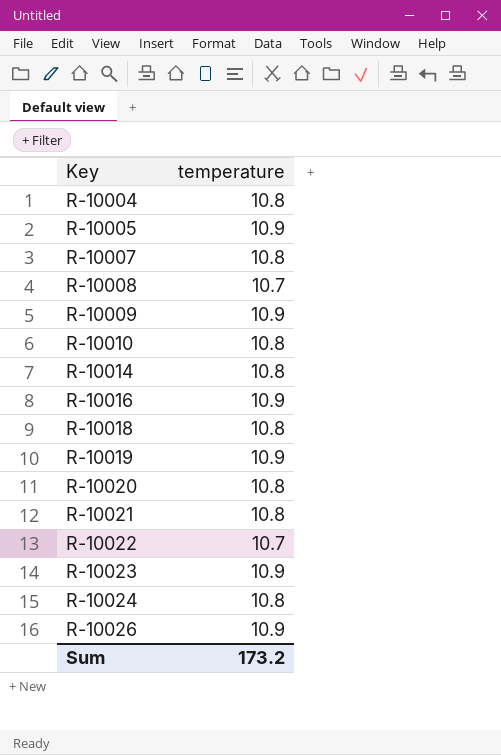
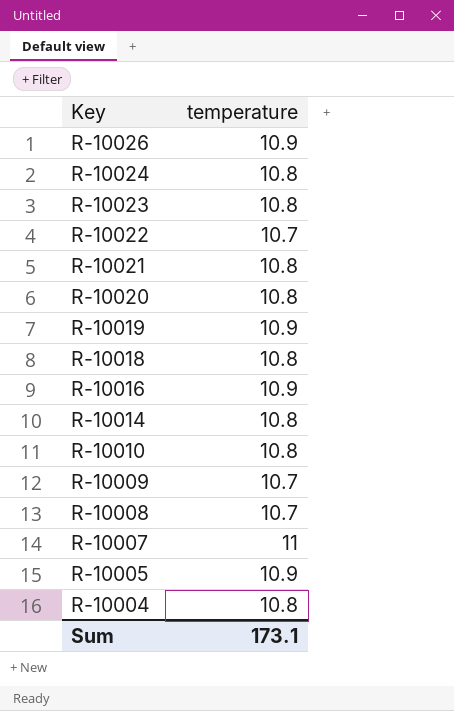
row order: Key ascending -> Key descending
R-10023 | temperature: 10.9 -> 10.8
R-10009 | temperature: 10.9 -> 10.7
R-10007 | temperature: 10.8 -> 11
Sum | temperature: 173.2 -> 173.1

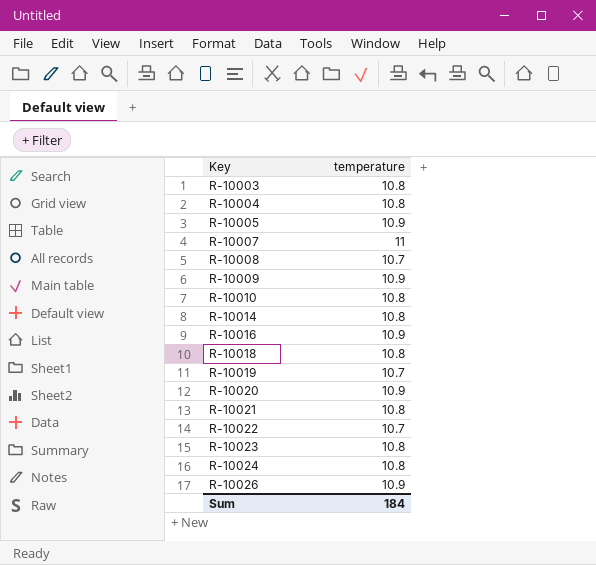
row order: Key descending -> Key ascending
row R-10003: none -> 10.8
R-10009 | temperature: 10.7 -> 10.9
R-10019 | temperature: 10.9 -> 10.7
R-10020 | temperature: 10.8 -> 10.9
Sum | temperature: 173.1 -> 184

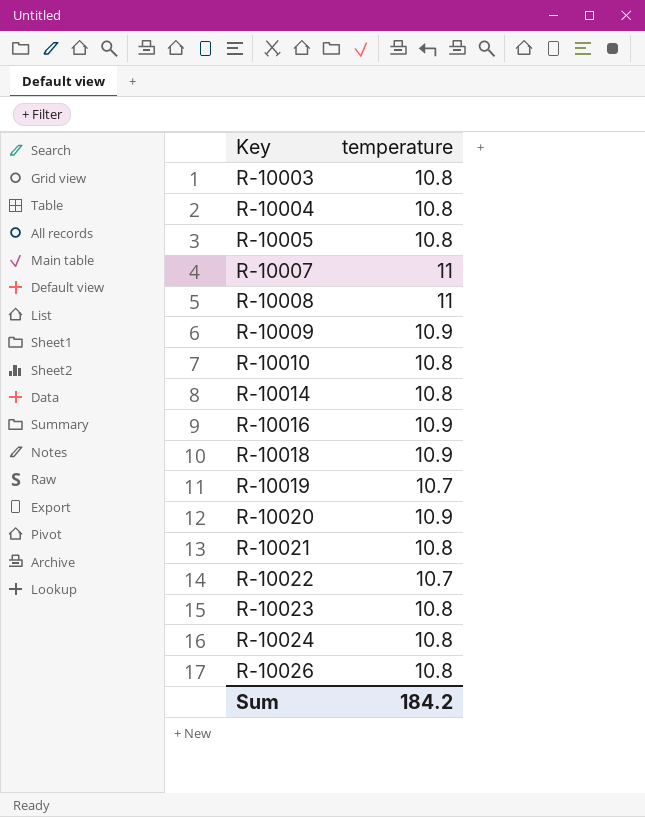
R-10005 | temperature: 10.9 -> 10.8
R-10008 | temperature: 10.7 -> 11
R-10018 | temperature: 10.8 -> 10.9
R-10026 | temperature: 10.9 -> 10.8
Sum | temperature: 184 -> 184.2

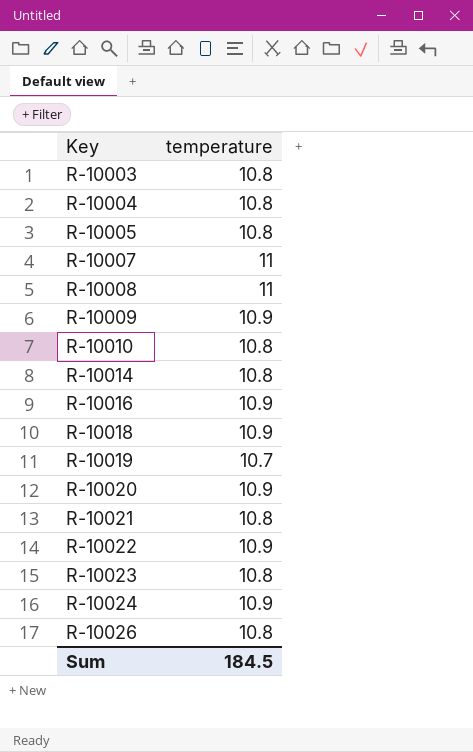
R-10022 | temperature: 10.7 -> 10.9
R-10024 | temperature: 10.8 -> 10.9
Sum | temperature: 184.2 -> 184.5

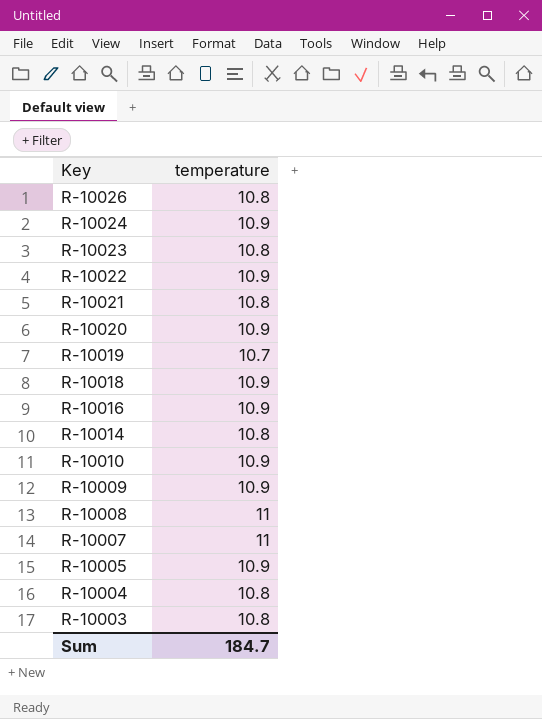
row order: Key ascending -> Key descending
R-10010 | temperature: 10.8 -> 10.9
R-10005 | temperature: 10.8 -> 10.9
Sum | temperature: 184.5 -> 184.7

